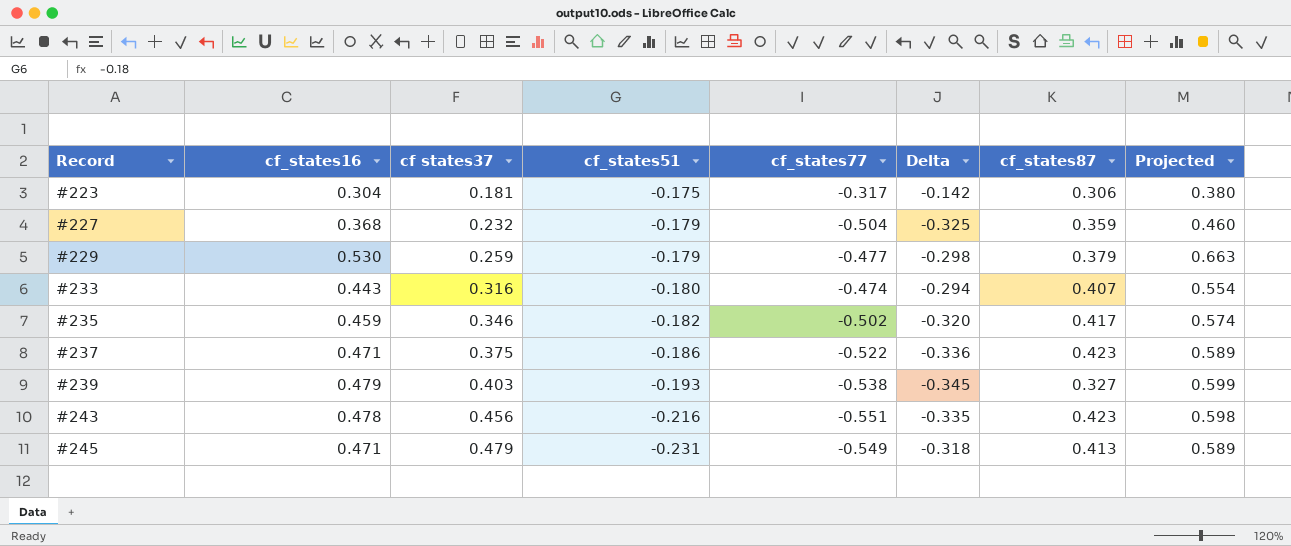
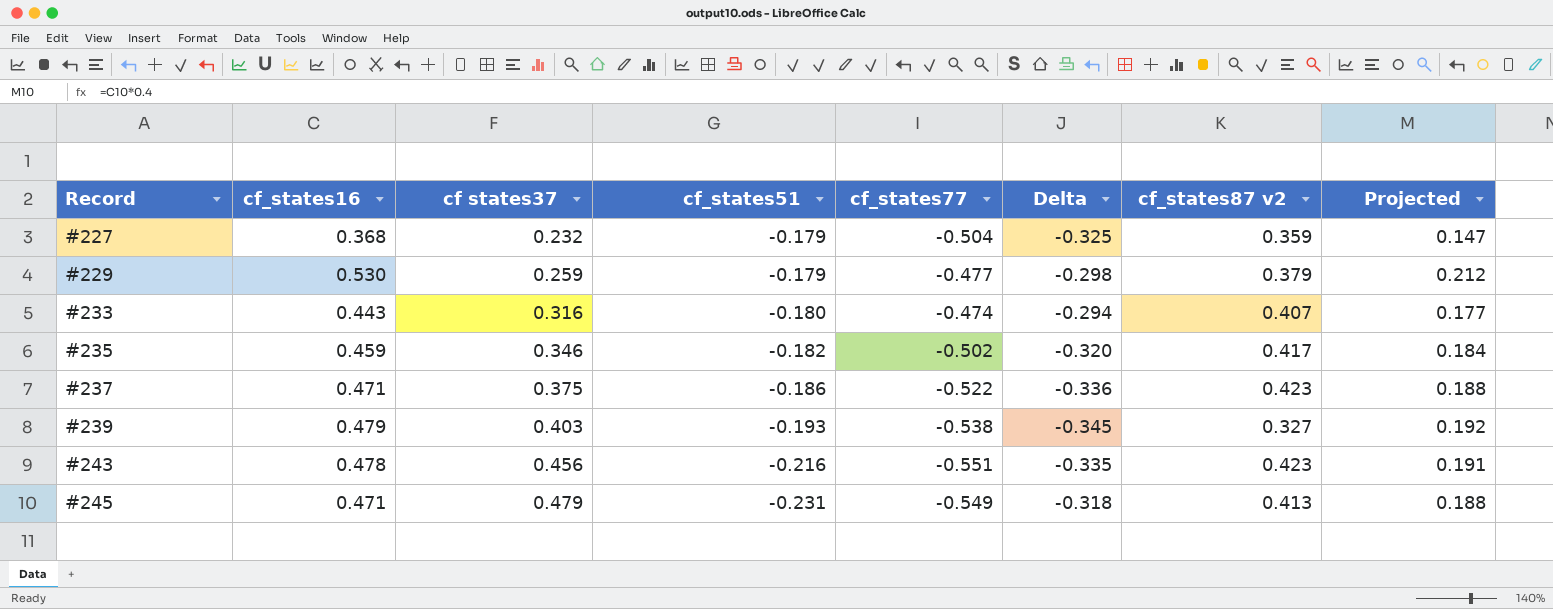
column name: cf_states87 -> cf_states87 v2
column Projected | formula: [cf_states16] * 1.25 -> [cf_states16] * 0.4
row #223: 0.304 | 0.181 | -0.175 | -0.317 | -0.142 | 0.306 | 0.380 -> none

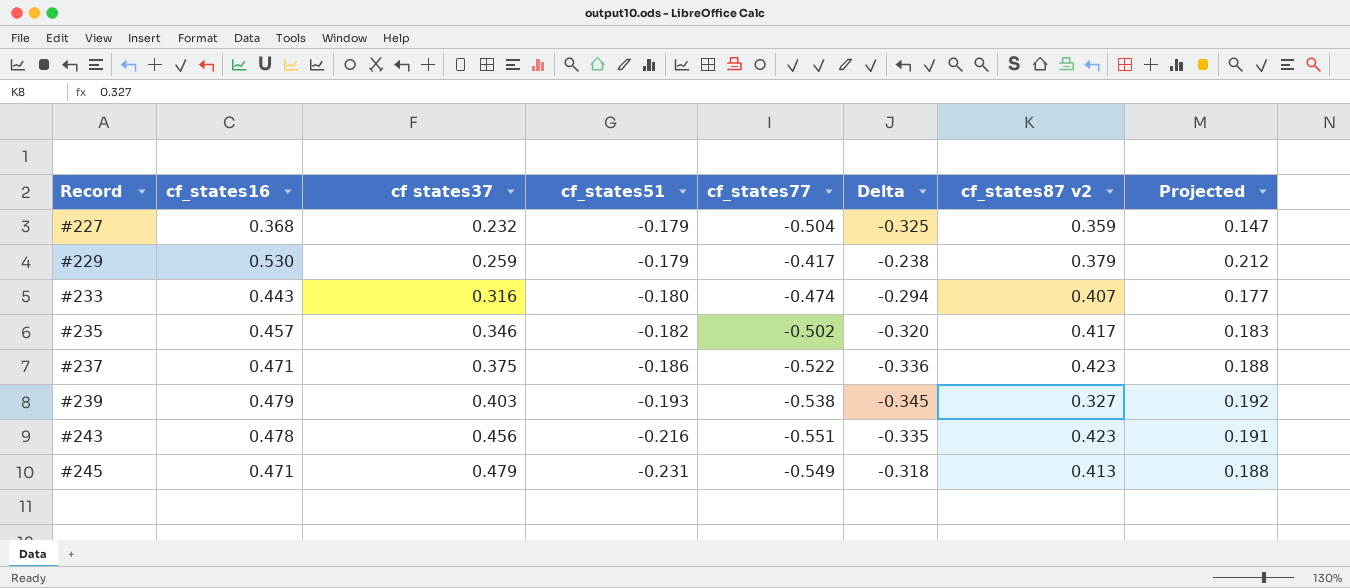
#229 | cf_states77: -0.477 -> -0.417
#229 | Delta: -0.298 -> -0.238
#235 | cf_states16: 0.459 -> 0.457
#235 | Projected: 0.184 -> 0.183

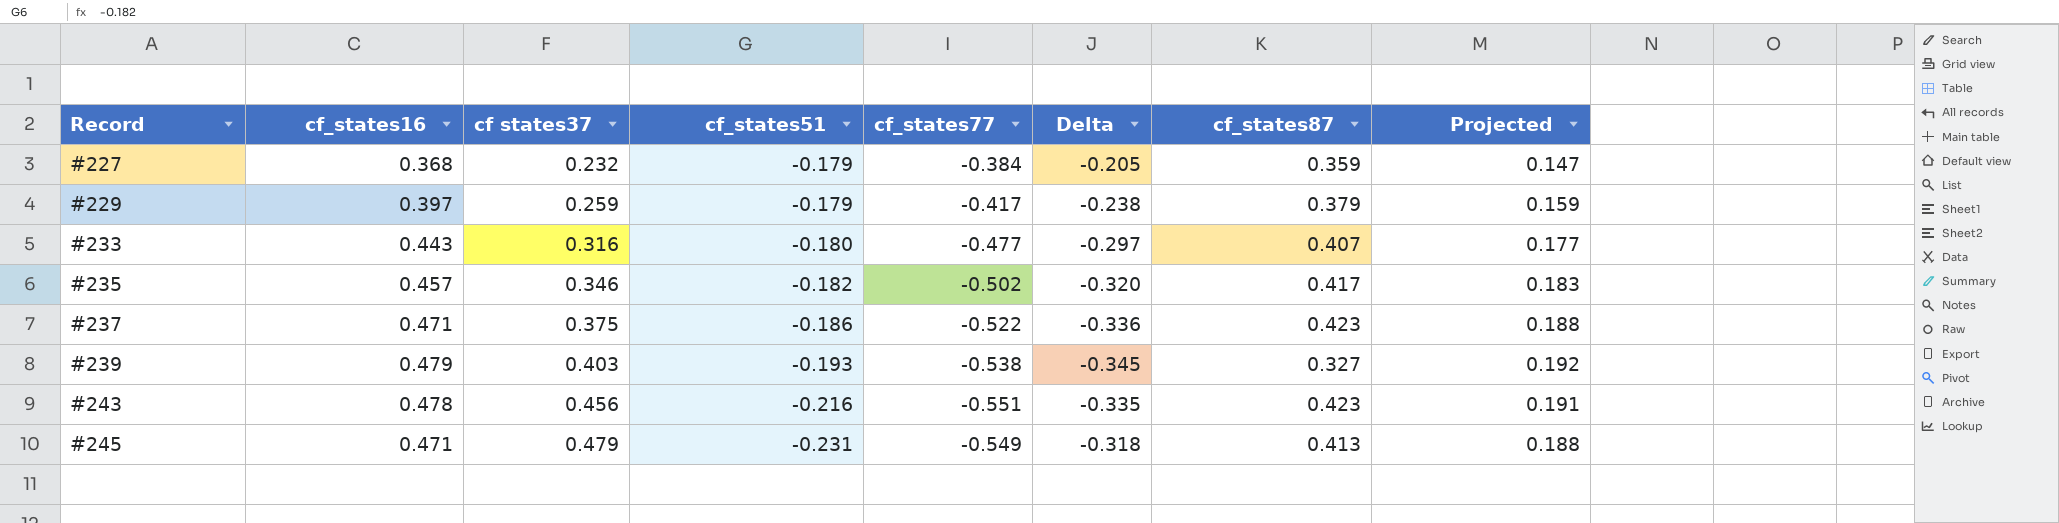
column name: cf_states87 v2 -> cf_states87
#227 | cf_states77: -0.504 -> -0.384
#227 | Delta: -0.325 -> -0.205
#229 | cf_states16: 0.530 -> 0.397
#229 | Projected: 0.212 -> 0.159
#233 | cf_states77: -0.474 -> -0.477
#233 | Delta: -0.294 -> -0.297

